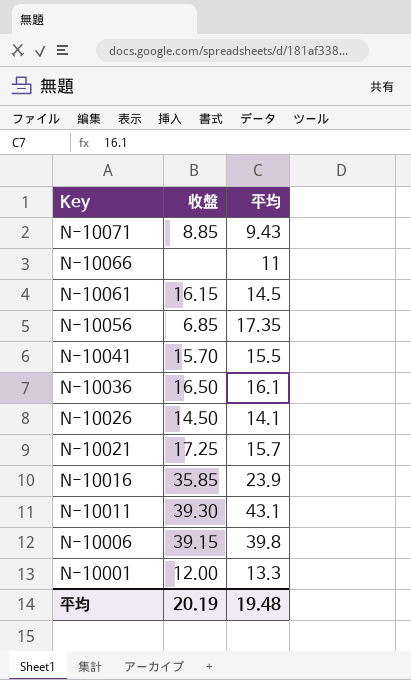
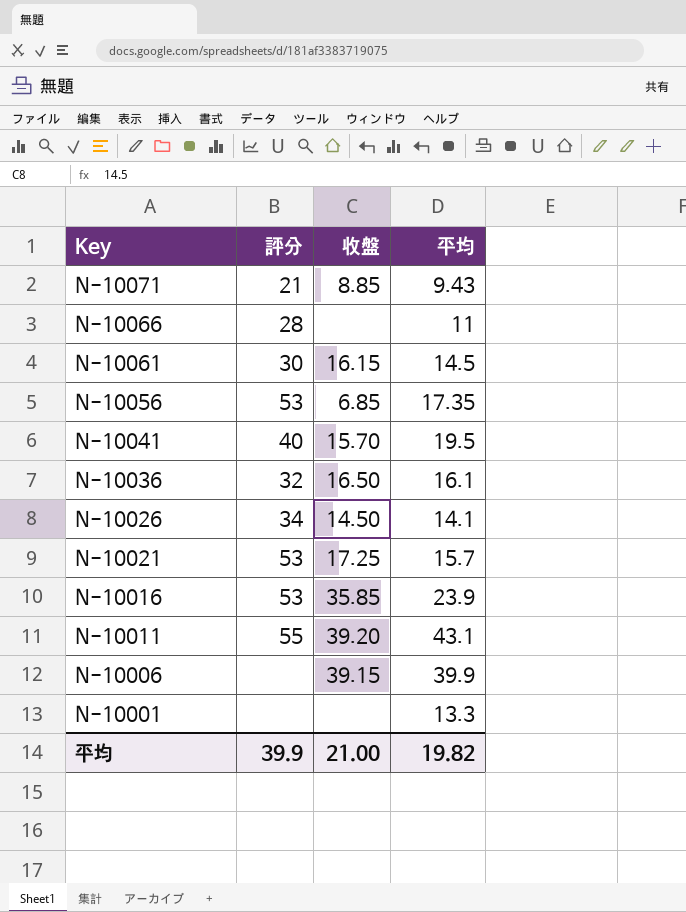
column 評分 | position: none -> 2
N-10041 | 平均: 15.5 -> 19.5
N-10011 | 收盤: 39.30 -> 39.20
N-10006 | 平均: 39.8 -> 39.9
N-10001 | 收盤: 12.00 -> none
平均 | 收盤: 20.19 -> 21.00
平均 | 平均: 19.48 -> 19.82

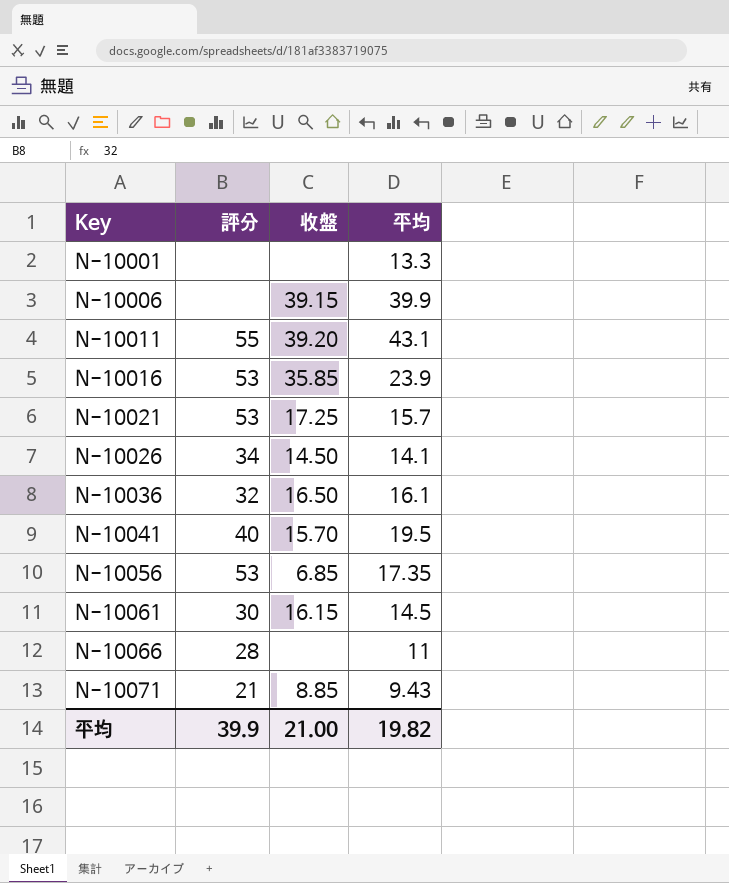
row order: Key descending -> Key ascending

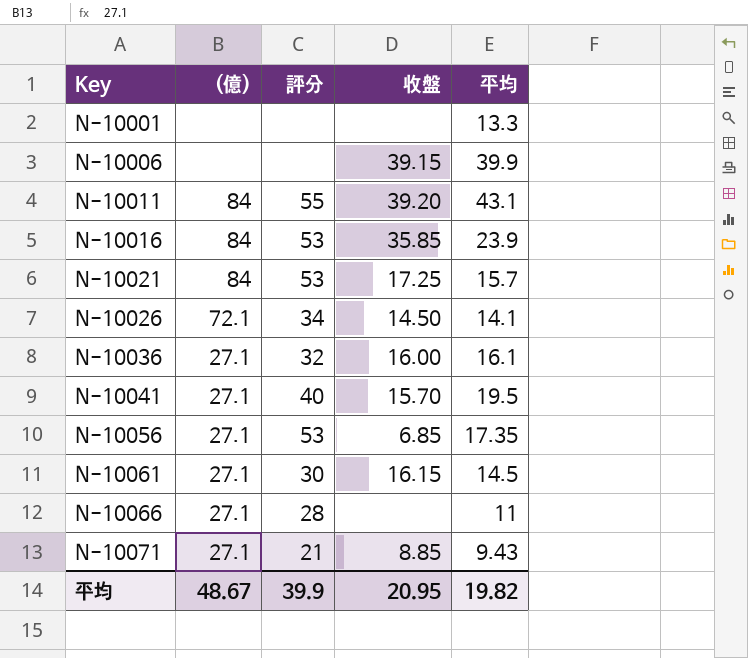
column (億) | position: none -> 2
N-10036 | 收盤: 16.50 -> 16.00
平均 | 收盤: 21.00 -> 20.95

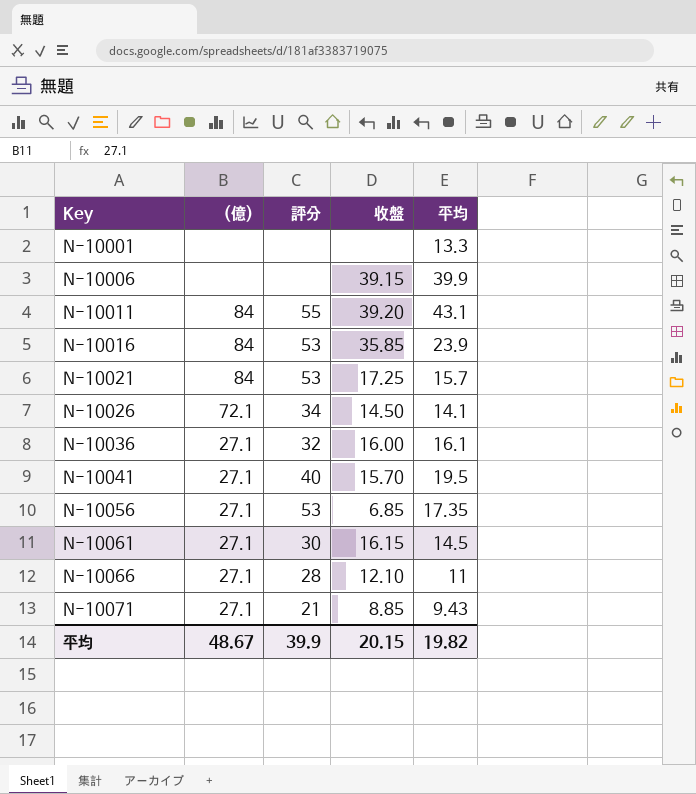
N-10066 | 收盤: none -> 12.10
平均 | 收盤: 20.95 -> 20.15

